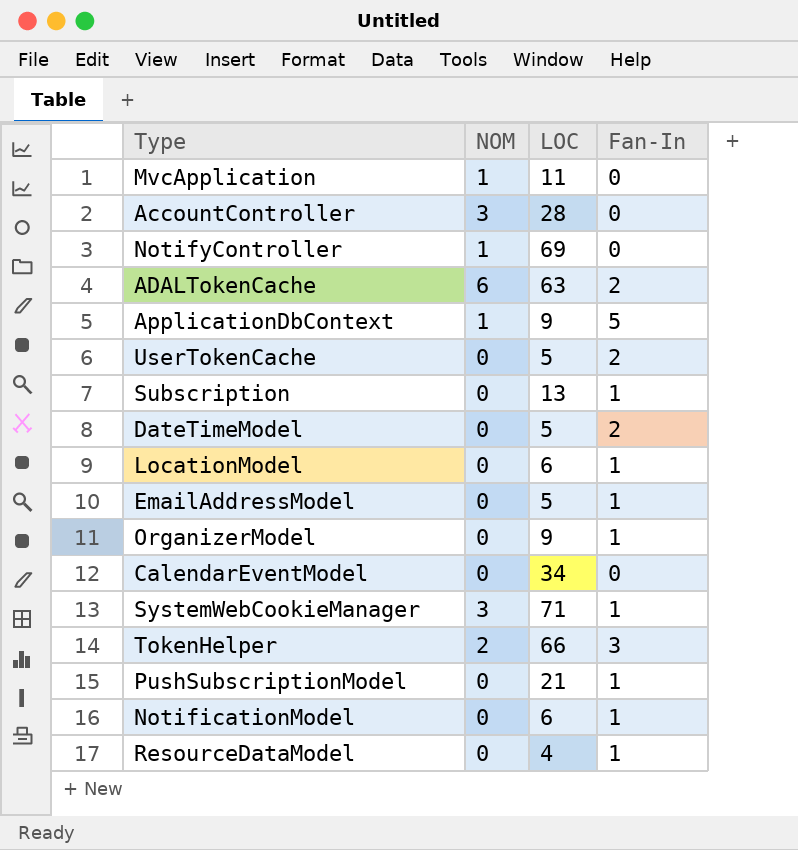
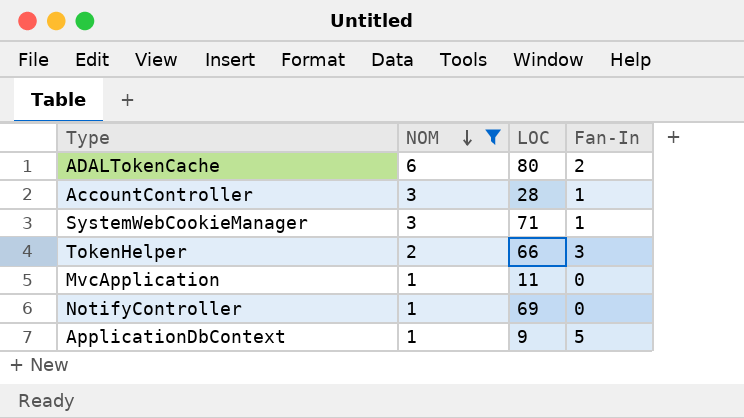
filter: none -> NOM != 0
row order: none -> NOM descending
ADALTokenCache | LOC: 63 -> 80
AccountController | Fan-In: 0 -> 1

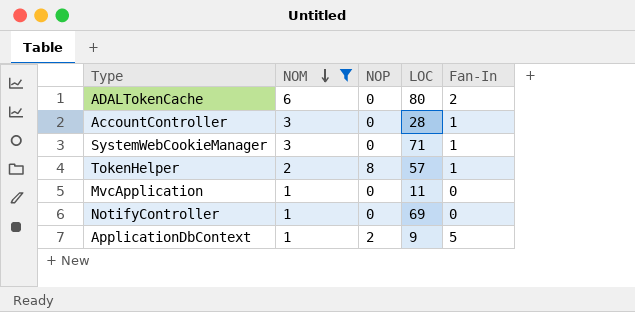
column NOP | position: none -> 3
TokenHelper | LOC: 66 -> 57
TokenHelper | Fan-In: 3 -> 1

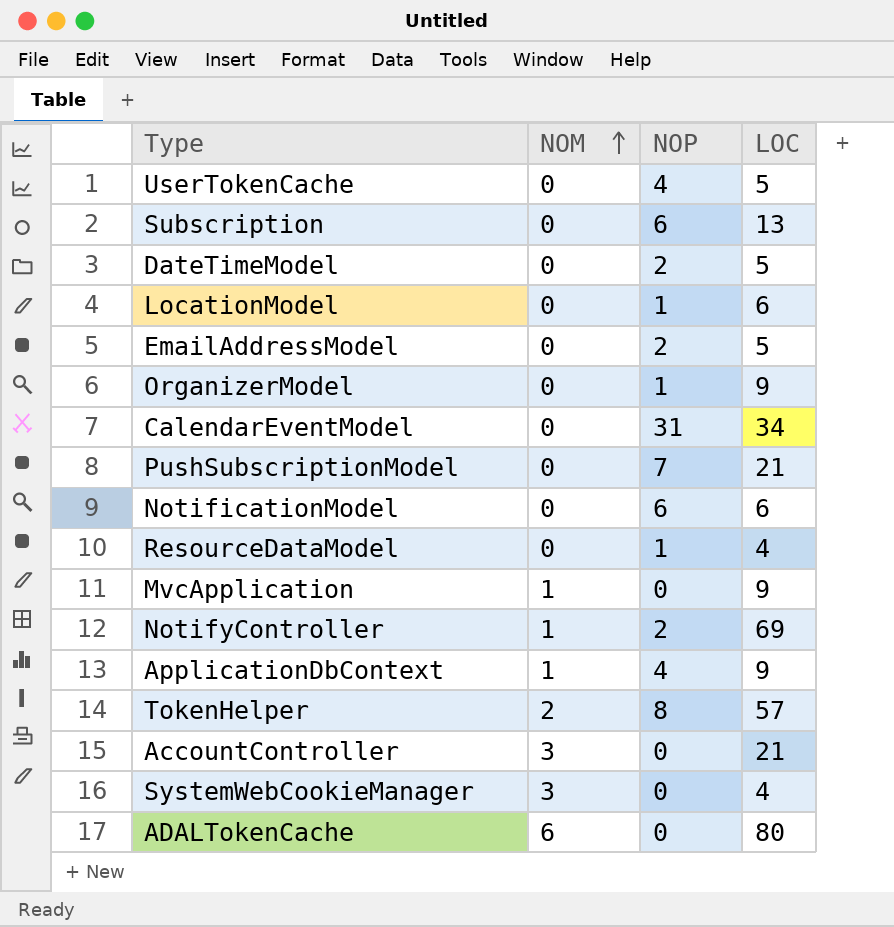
filter: NOM != 0 -> none
row order: NOM descending -> NOM ascending
column Fan-In | position: 5 -> none
MvcApplication | LOC: 11 -> 9
NotifyController | NOP: 0 -> 2
ApplicationDbContext | NOP: 2 -> 4
AccountController | LOC: 28 -> 21
SystemWebCookieManager | LOC: 71 -> 4

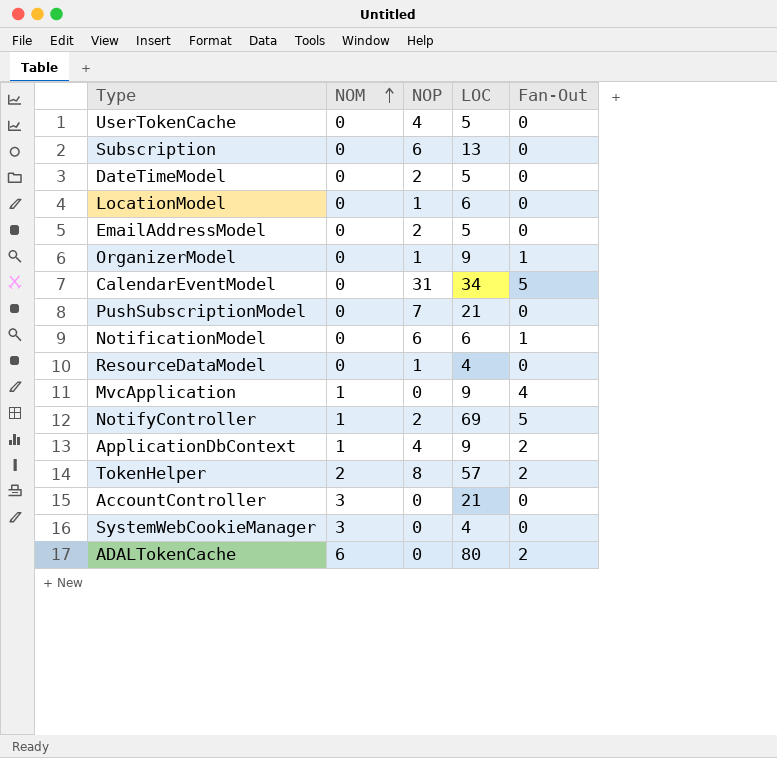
column Fan-Out | position: none -> 5

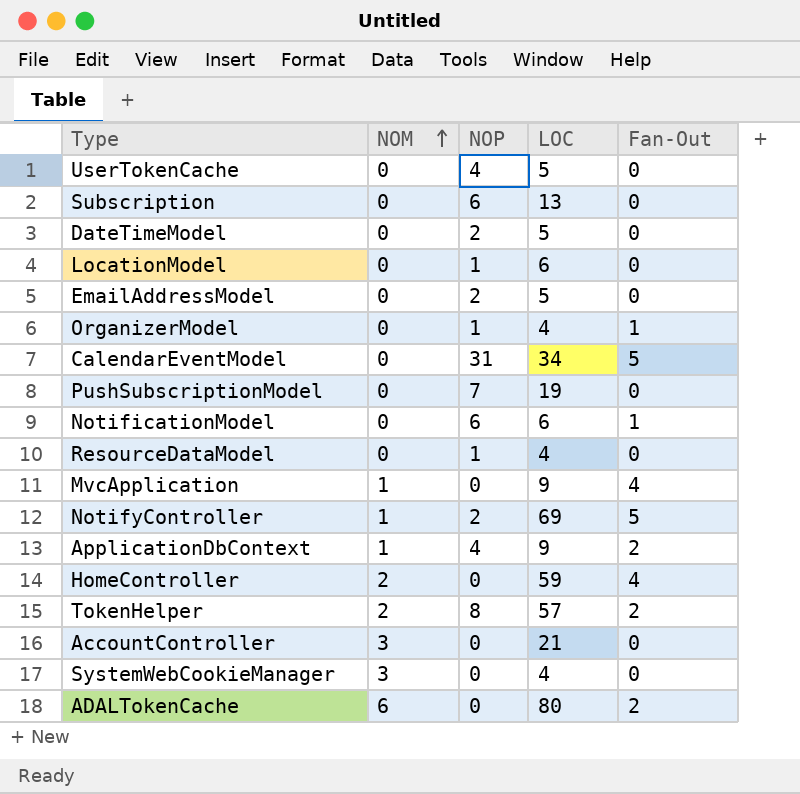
OrganizerModel | LOC: 9 -> 4
PushSubscriptionModel | LOC: 21 -> 19
row HomeController: none -> 2 | 0 | 59 | 4

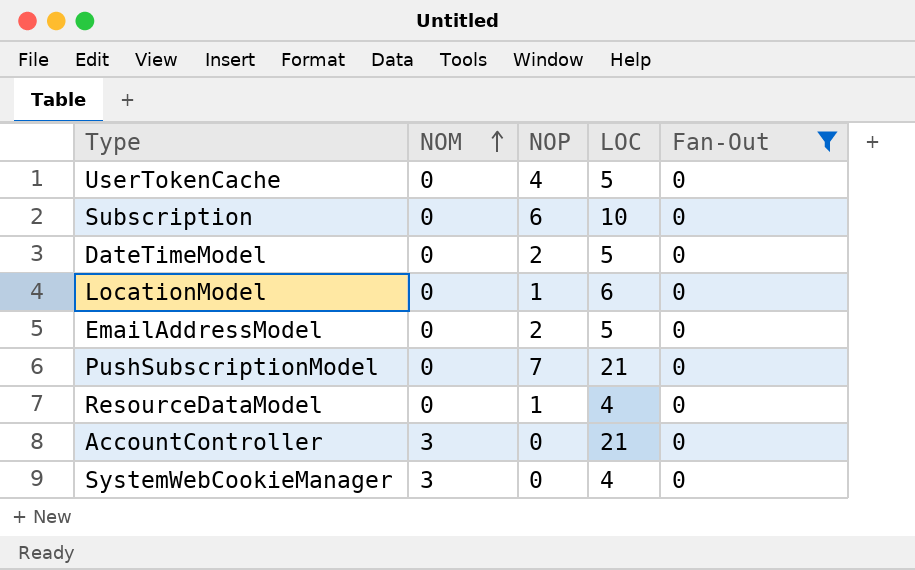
filter: none -> Fan-Out = 0
Subscription | LOC: 13 -> 10
PushSubscriptionModel | LOC: 19 -> 21

